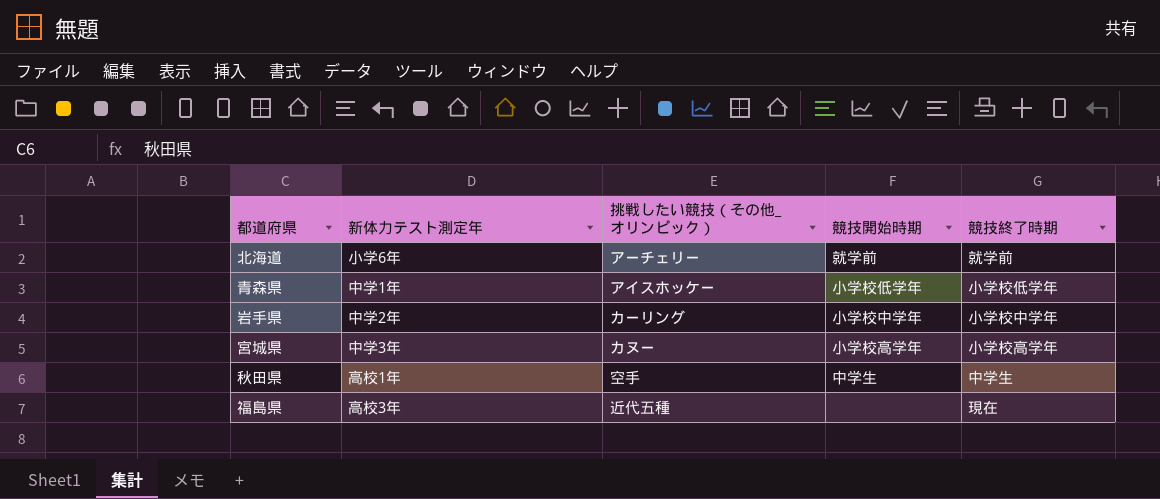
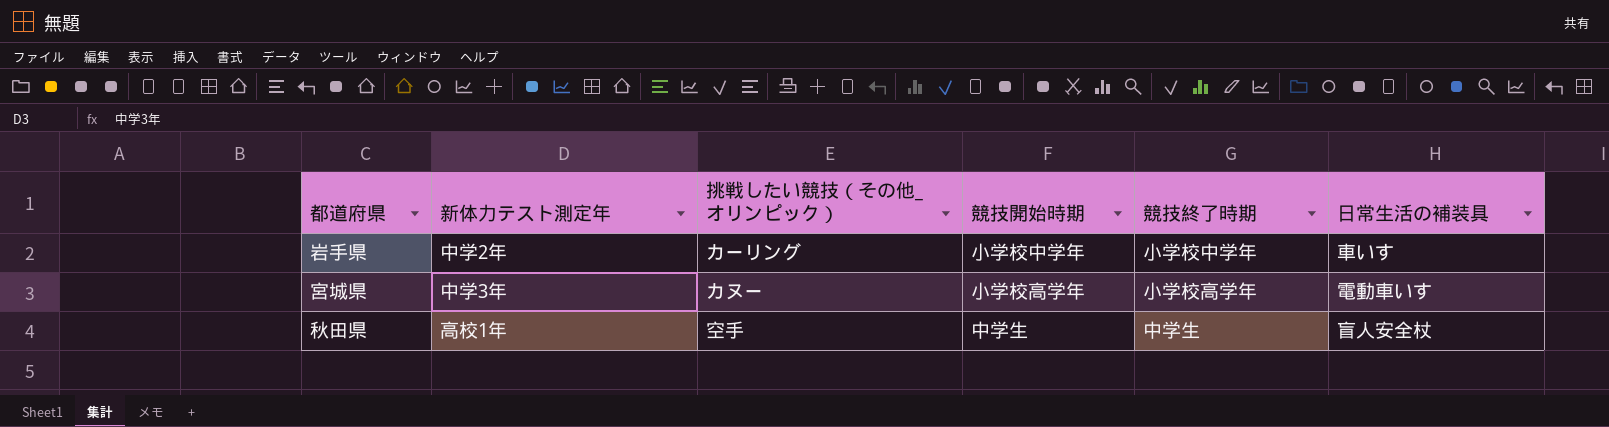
column 日常生活の補装具 | position: none -> 6
row 北海道: 小学6年 | アーチェリー | 就学前 | 就学前 -> none
row 青森県: 中学1年 | アイスホッケー | 小学校低学年 | 小学校低学年 -> none
row 福島県: 高校3年 | 近代五種 | none | 現在 -> none

